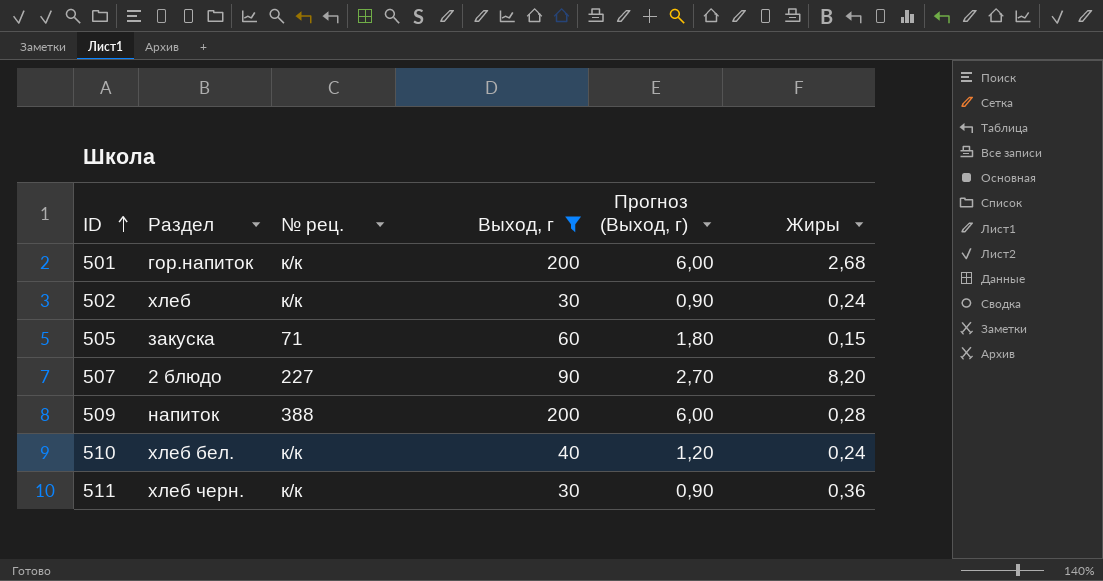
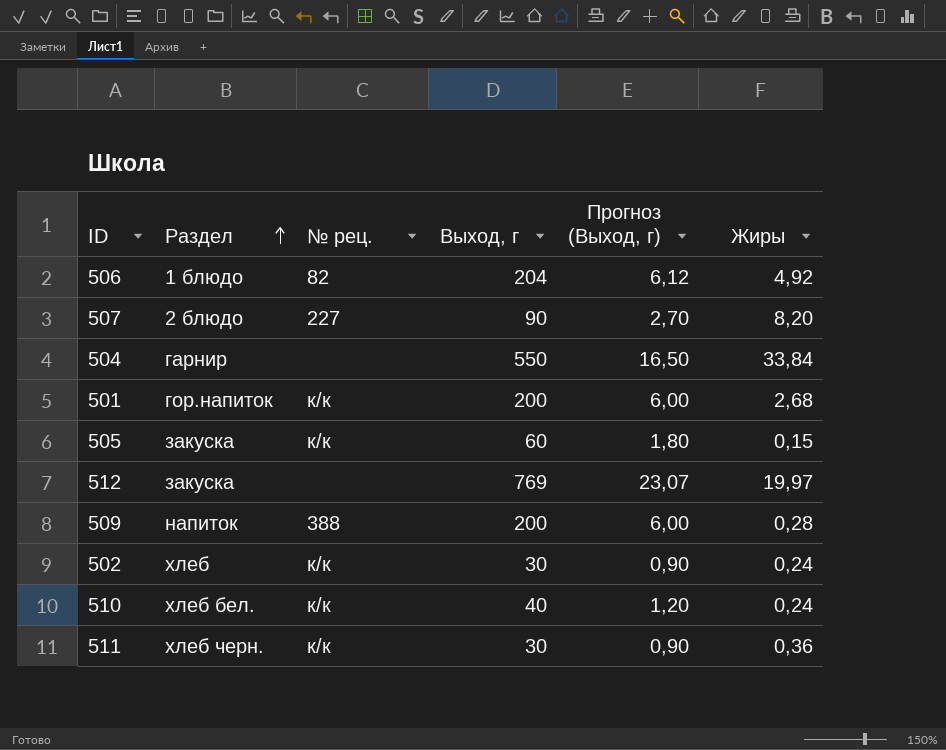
filter: Выход, г <= 200 -> none
row order: ID ascending -> Раздел ascending
505 | № рец.: 71 -> к/к

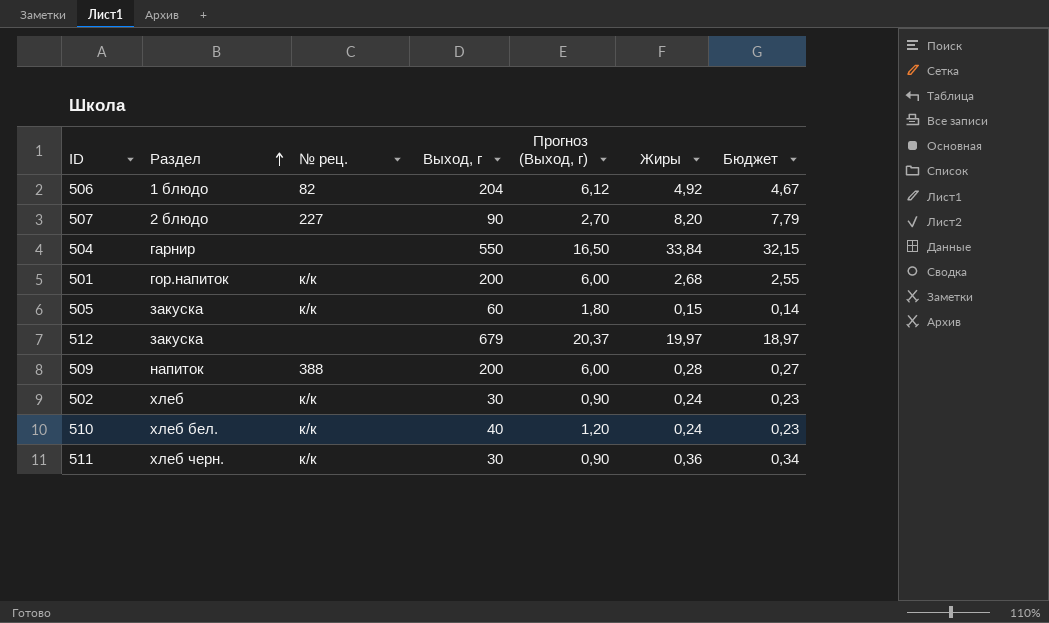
column Бюджет | formula: none -> [Жиры] * 0,95
512 | Выход, г: 769 -> 679
512 | Прогноз (Выход, г): 23,07 -> 20,37

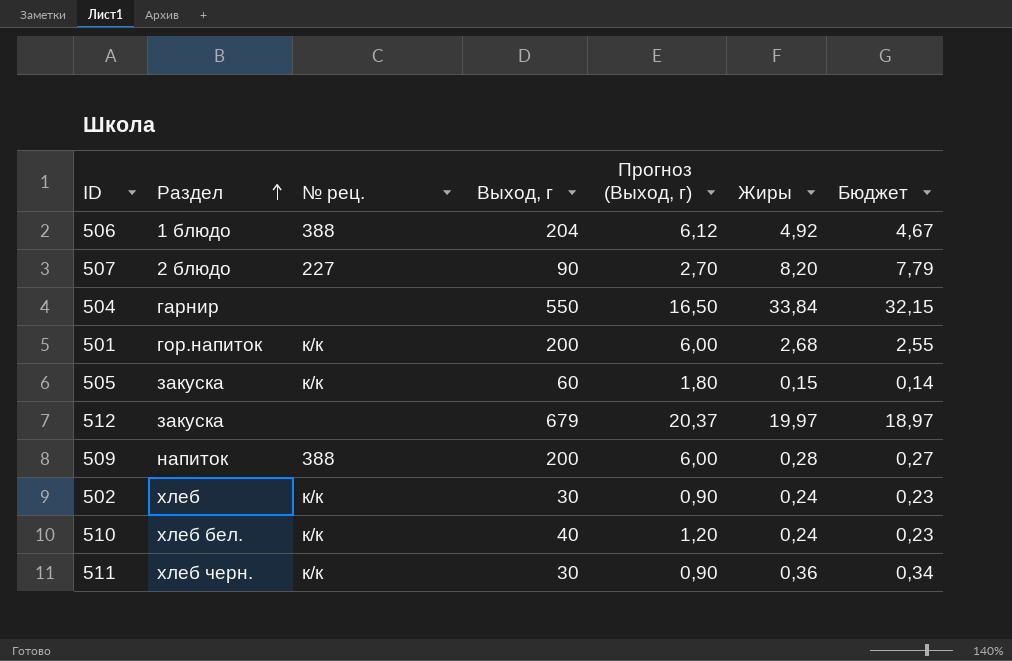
506 | № рец.: 82 -> 388

